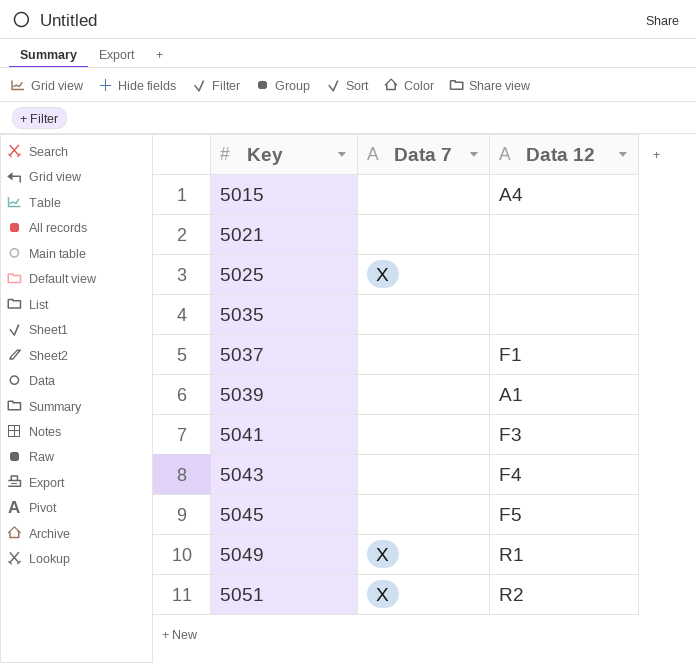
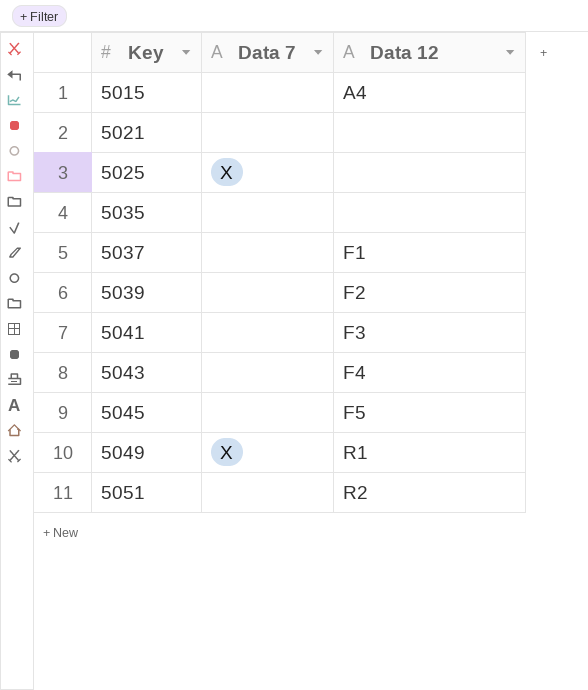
5039 | Data 12: A1 -> F2
5051 | Data 7: X -> none

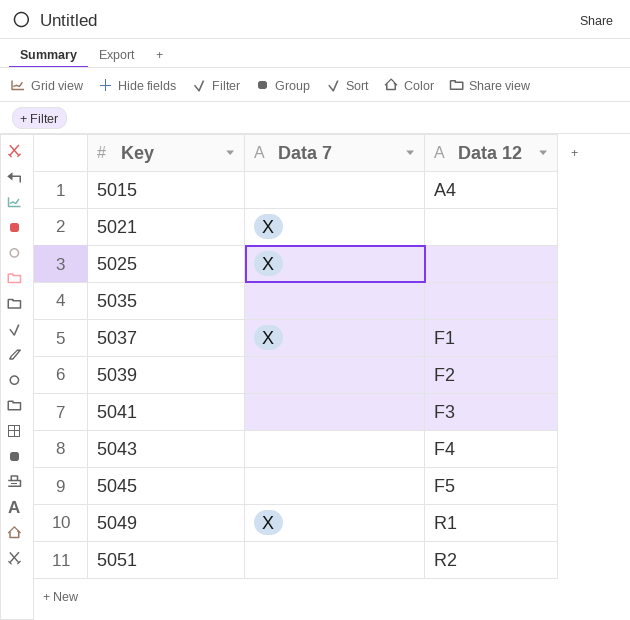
5021 | Data 7: none -> X
5037 | Data 7: none -> X

